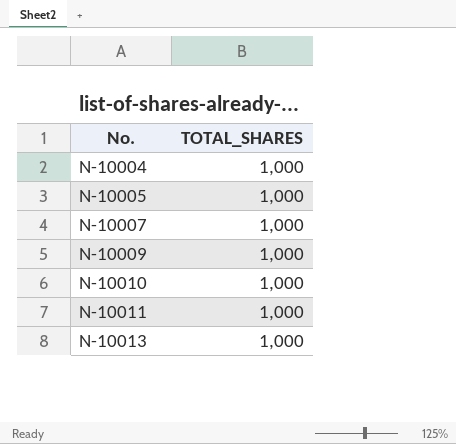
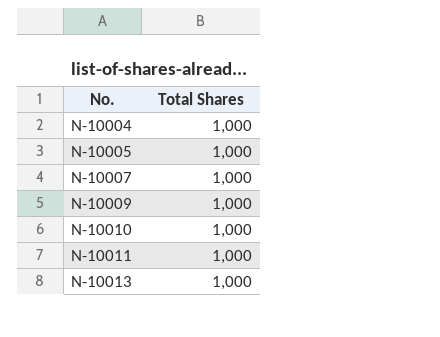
column name: TOTAL_SHARES -> Total Shares

